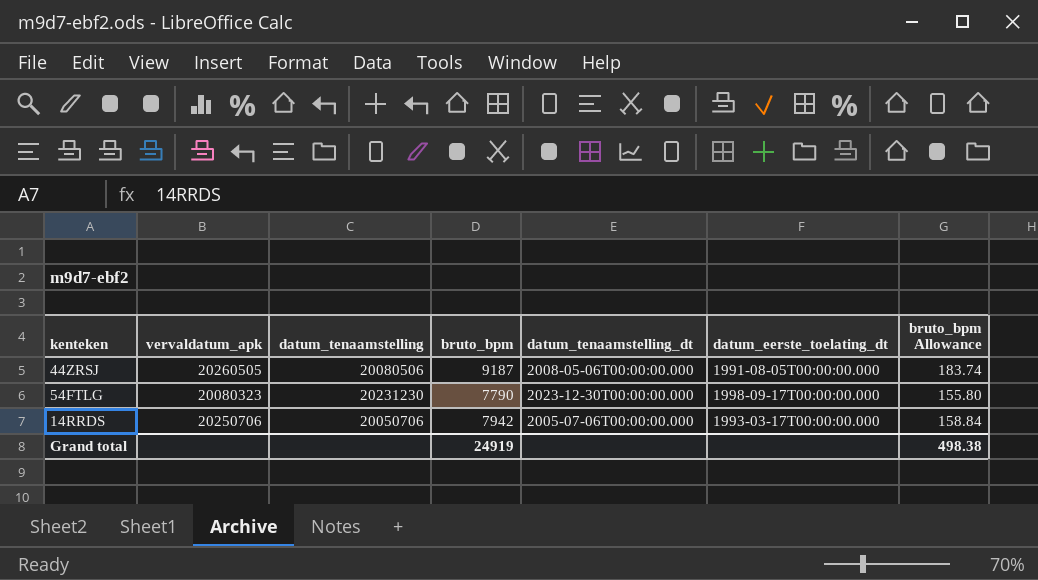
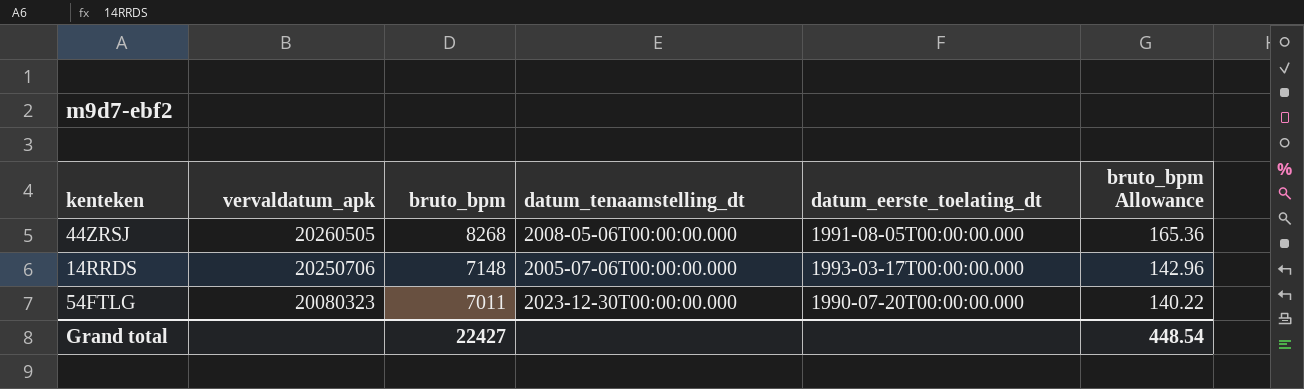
row order: none -> vervaldatum_apk descending
column datum_tenaamstelling | position: 3 -> none
44ZRSJ | bruto_bpm: 9187 -> 8268
44ZRSJ | bruto_bpm Allowance: 183.74 -> 165.36
14RRDS | bruto_bpm: 7942 -> 7148
14RRDS | bruto_bpm Allowance: 158.84 -> 142.96
54FTLG | bruto_bpm: 7790 -> 7011
54FTLG | datum_eerste_toelating_dt: 1998-09-17T00:00:00.000 -> 1990-07-20T00:00:00.000
54FTLG | bruto_bpm Allowance: 155.80 -> 140.22
Grand total | bruto_bpm: 24919 -> 22427
Grand total | bruto_bpm Allowance: 498.38 -> 448.54

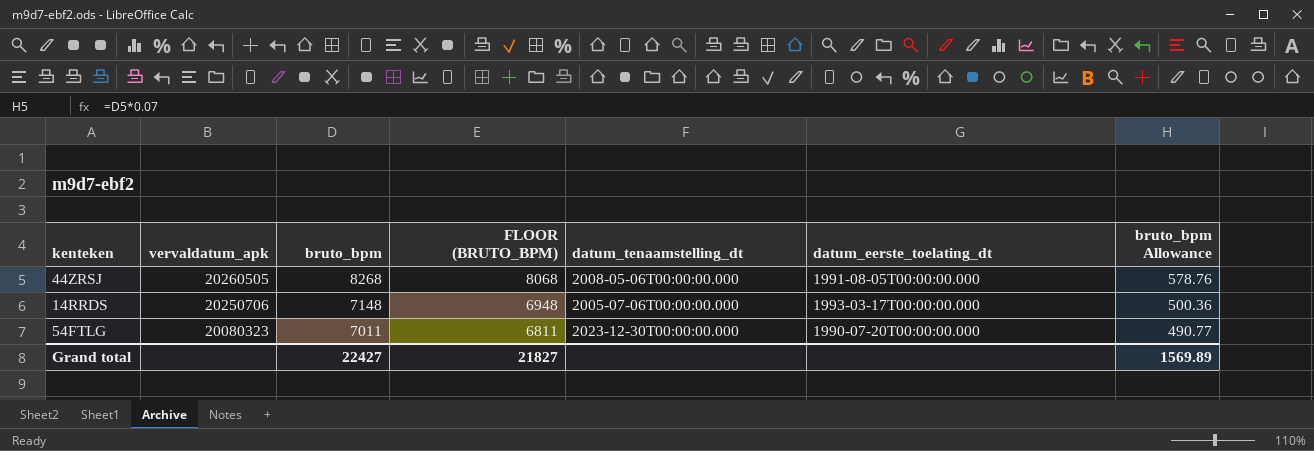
column FLOOR (BRUTO_BPM) | formula: none -> [bruto_bpm] - 200
column bruto_bpm Allowance | formula: [bruto_bpm] * 0.02 -> [bruto_bpm] * 0.07
Grand total | bruto_bpm Allowance: 448.54 -> 1569.89

